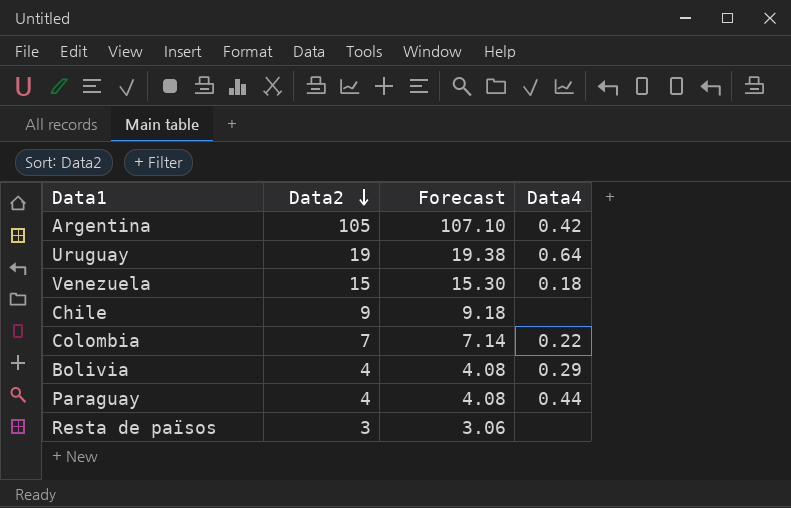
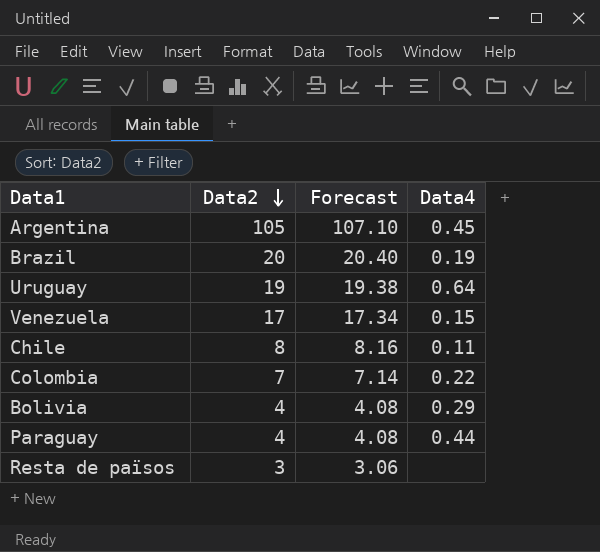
Argentina | Data4: 0.42 -> 0.45
row Brazil: none -> 20 | 20.40 | 0.19
Venezuela | Data2: 15 -> 17
Venezuela | Forecast: 15.30 -> 17.34
Venezuela | Data4: 0.18 -> 0.15
Chile | Data2: 9 -> 8
Chile | Forecast: 9.18 -> 8.16
Chile | Data4: none -> 0.11

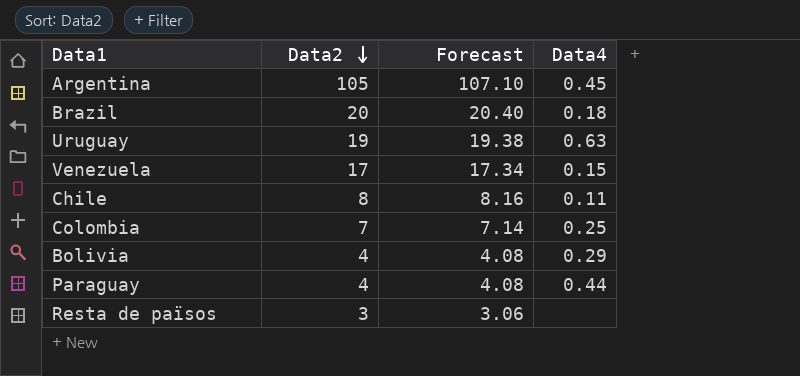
Brazil | Data4: 0.19 -> 0.18
Uruguay | Data4: 0.64 -> 0.63
Colombia | Data4: 0.22 -> 0.25

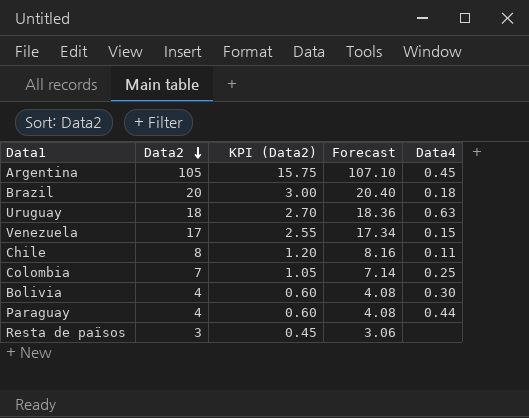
column KPI (Data2) | formula: none -> [Data2] * 0.15
Uruguay | Data2: 19 -> 18
Uruguay | Forecast: 19.38 -> 18.36
Bolivia | Data4: 0.29 -> 0.30

